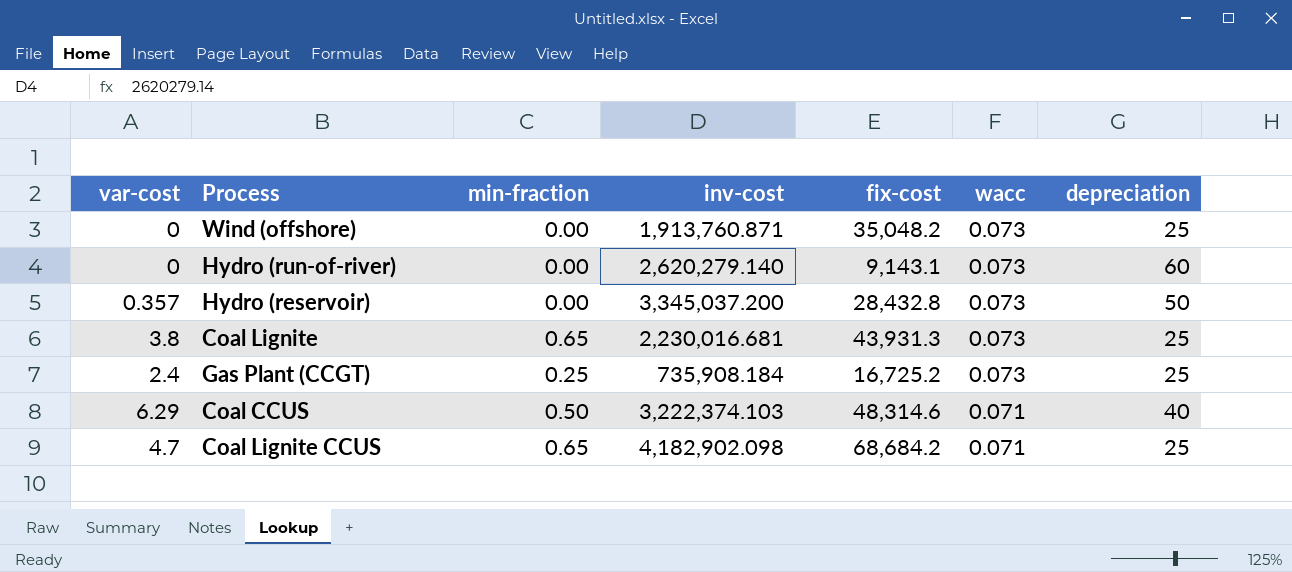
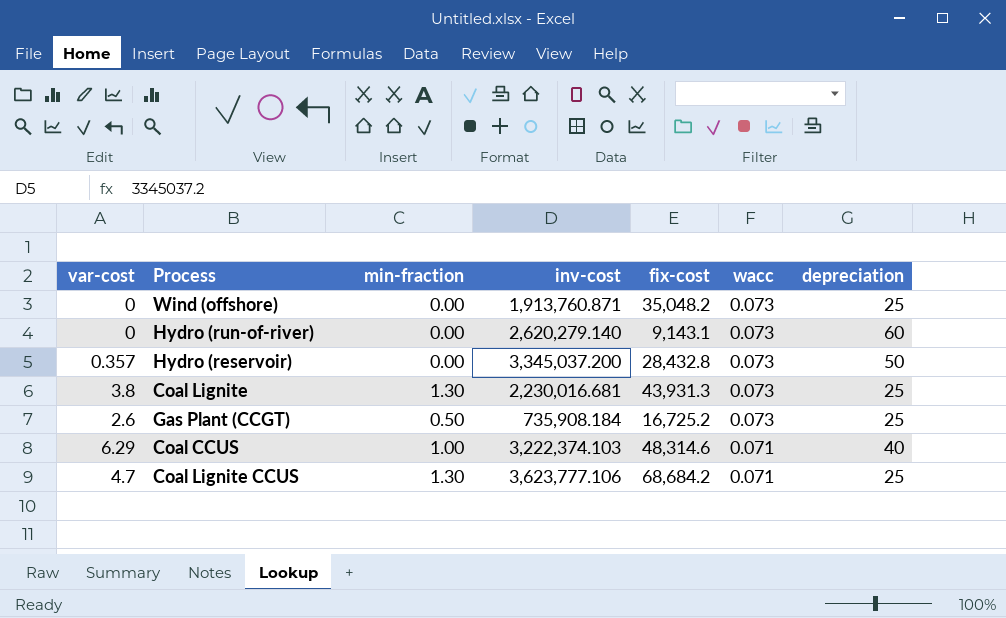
Coal Lignite | min-fraction: 0.65 -> 1.30
Gas Plant (CCGT) | var-cost: 2.4 -> 2.6
Gas Plant (CCGT) | min-fraction: 0.25 -> 0.50
Coal CCUS | min-fraction: 0.50 -> 1.00
Coal Lignite CCUS | min-fraction: 0.65 -> 1.30
Coal Lignite CCUS | inv-cost: 4,182,902.098 -> 3,623,777.106

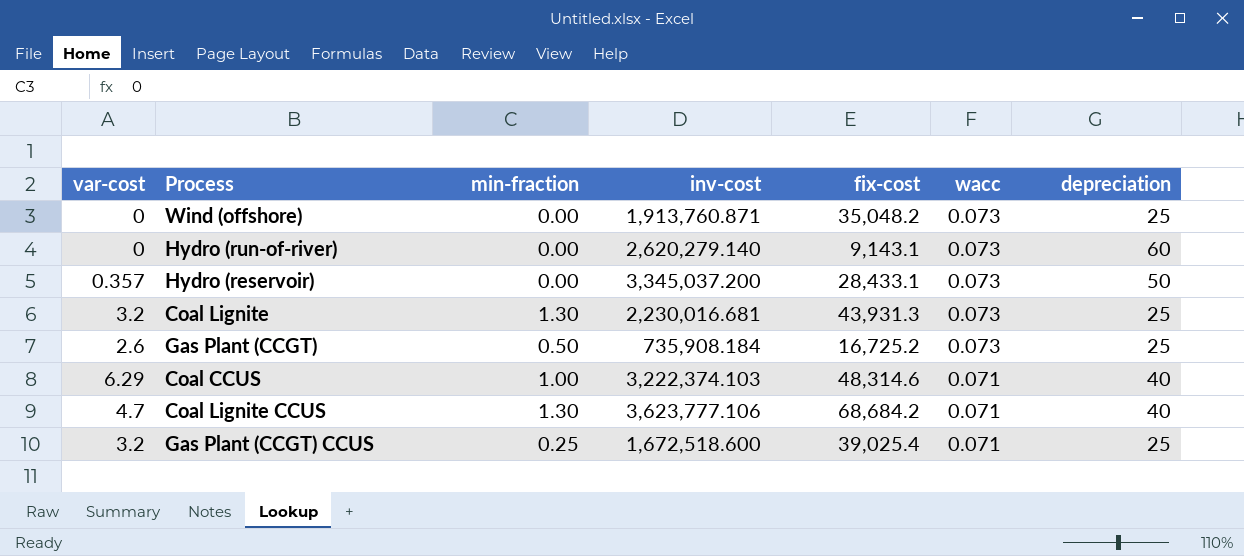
Hydro (reservoir) | fix-cost: 28,432.8 -> 28,433.1
Coal Lignite | var-cost: 3.8 -> 3.2
Coal Lignite CCUS | depreciation: 25 -> 40
row Gas Plant (CCGT) CCUS: none -> 3.2 | 0.25 | 1,672,518.600 | 39,025.4 | 0.071 | 25

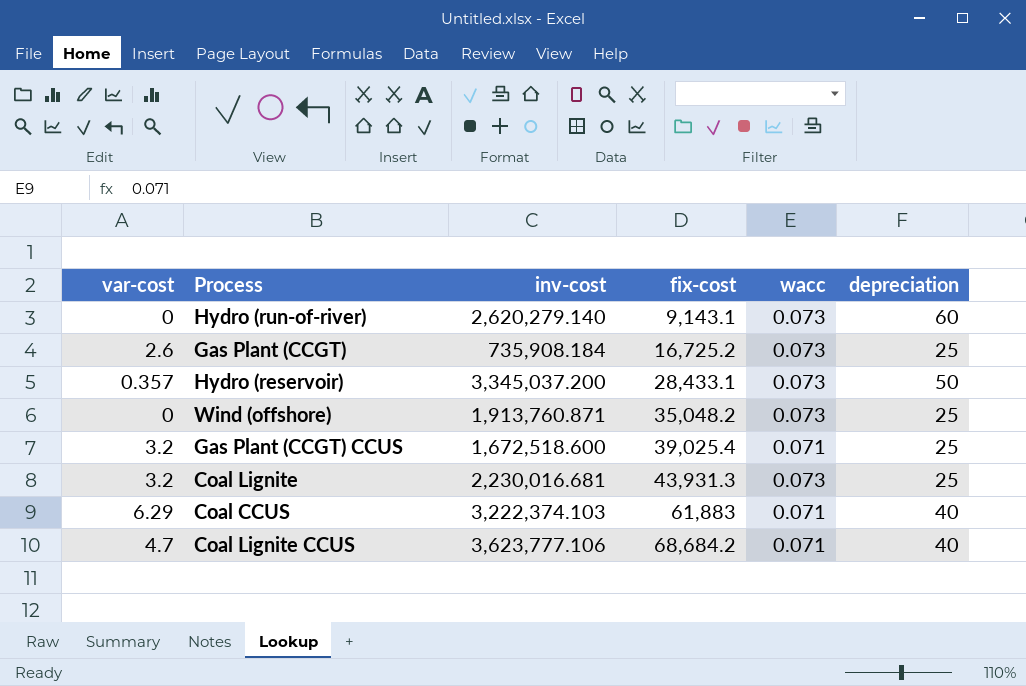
row order: wacc descending -> fix-cost ascending
column min-fraction | position: 3 -> none
Coal CCUS | fix-cost: 48,314.6 -> 61,883

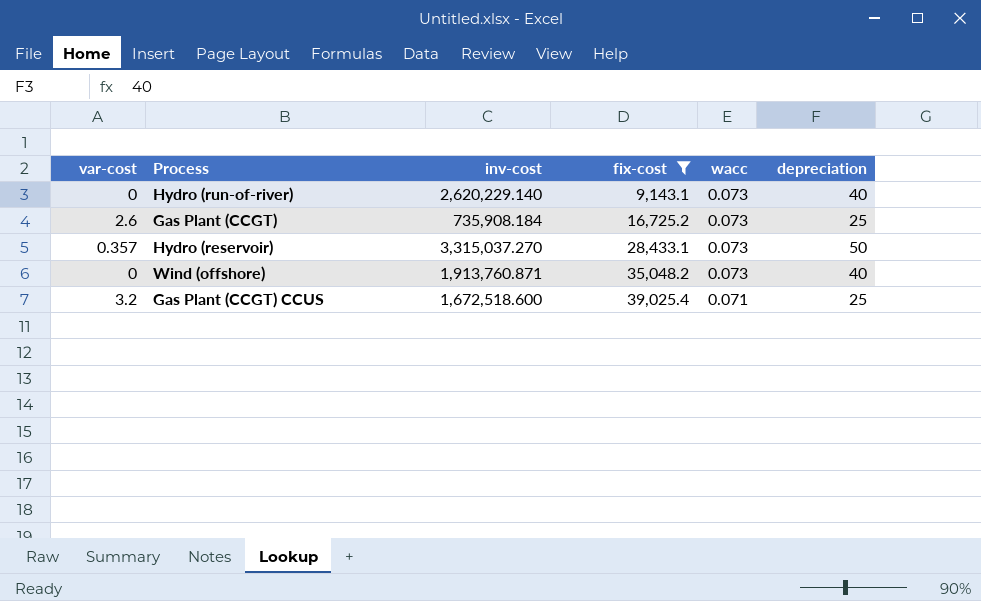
filter: none -> fix-cost <= 39,025.4
Hydro (run-of-river) | inv-cost: 2,620,279.140 -> 2,620,229.140
Hydro (run-of-river) | depreciation: 60 -> 40
Hydro (reservoir) | inv-cost: 3,345,037.200 -> 3,315,037.270
Wind (offshore) | depreciation: 25 -> 40

